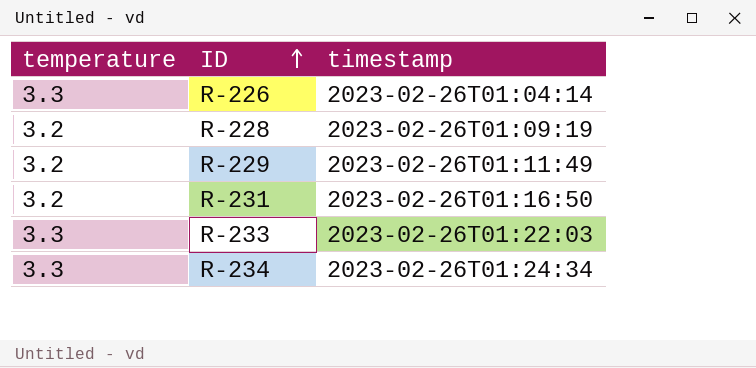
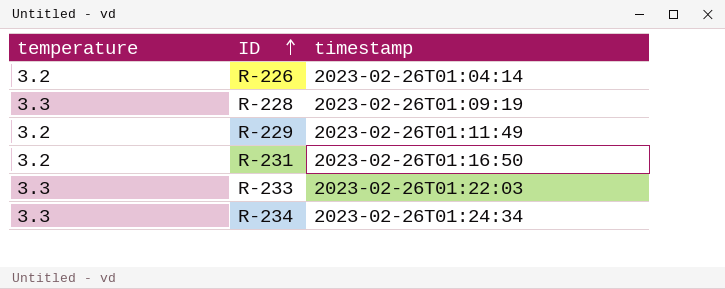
R-226 | temperature: 3.3 -> 3.2
R-228 | temperature: 3.2 -> 3.3

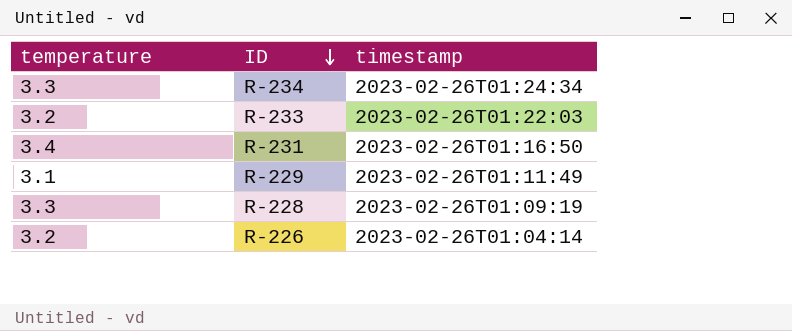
row order: ID ascending -> ID descending
R-233 | temperature: 3.3 -> 3.2
R-231 | temperature: 3.2 -> 3.4
R-229 | temperature: 3.2 -> 3.1

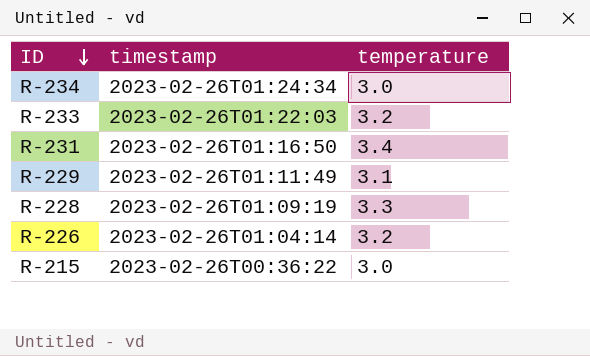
column temperature | position: 1 -> 3
R-234 | temperature: 3.3 -> 3.0
row R-215: none -> 2023-02-26T00:36:22 | 3.0

